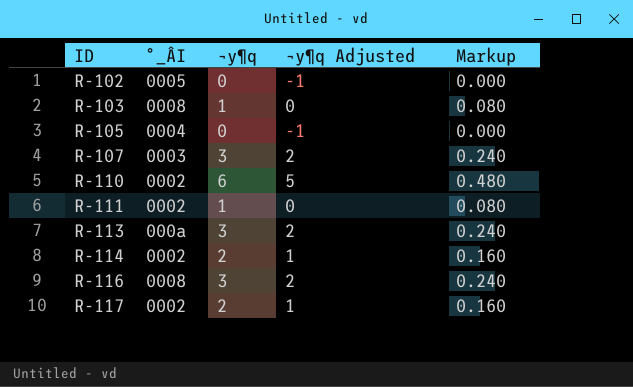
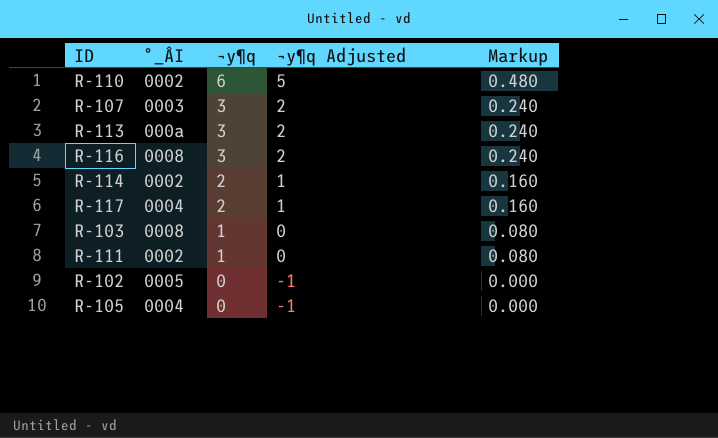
row order: ID ascending -> ¬y¶q descending
R-117 | °_ÂI: 0002 -> 0004

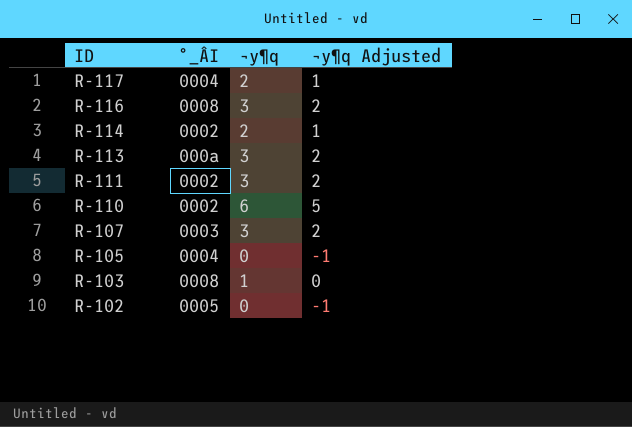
row order: ¬y¶q descending -> ID descending
column Markup | formula: [¬y¶q] * 0.08 -> none
R-111 | ¬y¶q: 1 -> 3
R-111 | ¬y¶q Adjusted: 0 -> 2

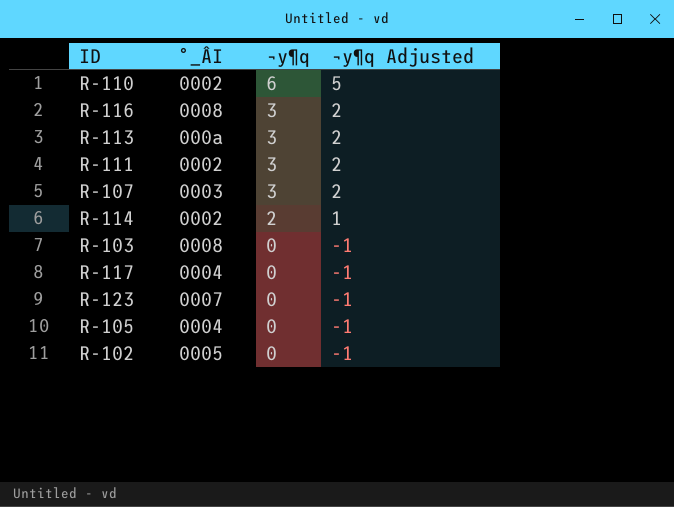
row order: ID descending -> ¬y¶q descending
R-103 | ¬y¶q: 1 -> 0
R-103 | ¬y¶q Adjusted: 0 -> -1
R-117 | ¬y¶q: 2 -> 0
R-117 | ¬y¶q Adjusted: 1 -> -1
row R-123: none -> 0007 | 0 | -1

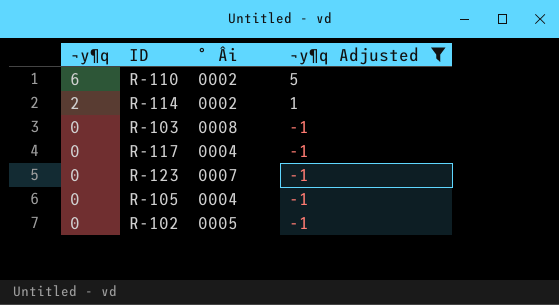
filter: none -> ¬y¶q Adjusted != 2
column ¬y¶q | position: 3 -> 1
column name: °_ÂI -> ° Âi

